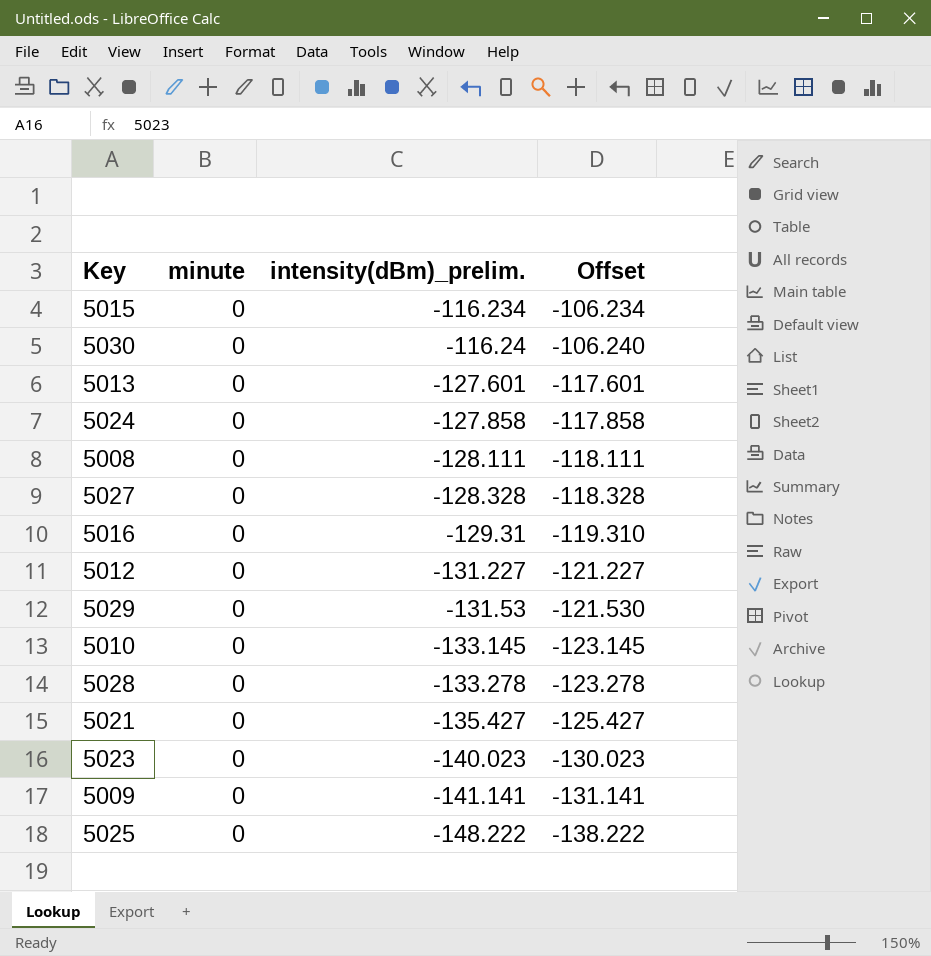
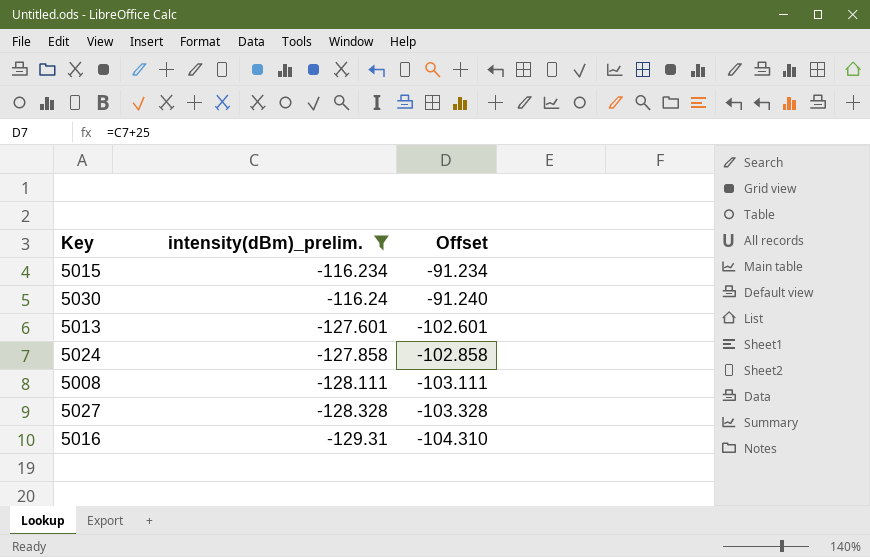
filter: none -> intensity(dBm)_prelim. >= -129.31
column minute | position: 2 -> none
column Offset | formula: [intensity(dBm)_prelim.] + 10 -> [intensity(dBm)_prelim.] + 25

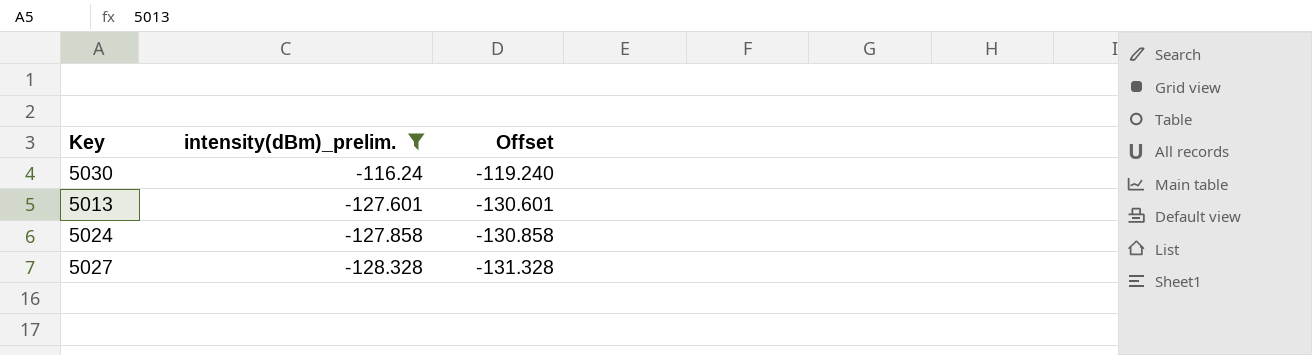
column Offset | formula: [intensity(dBm)_prelim.] + 25 -> [intensity(dBm)_prelim.] - 3
row 5015: -116.234 | -91.234 -> none
row 5008: -128.111 | -103.111 -> none
row 5016: -129.31 | -104.310 -> none

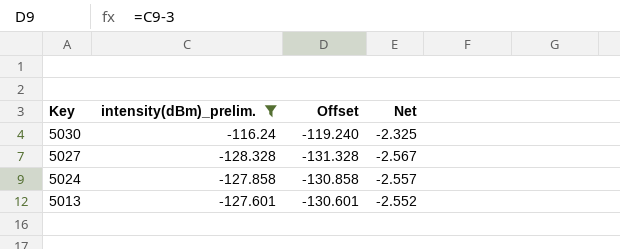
row order: intensity(dBm)_prelim. descending -> Key descending
column Net | formula: none -> [intensity(dBm)_prelim.] * 0.02

